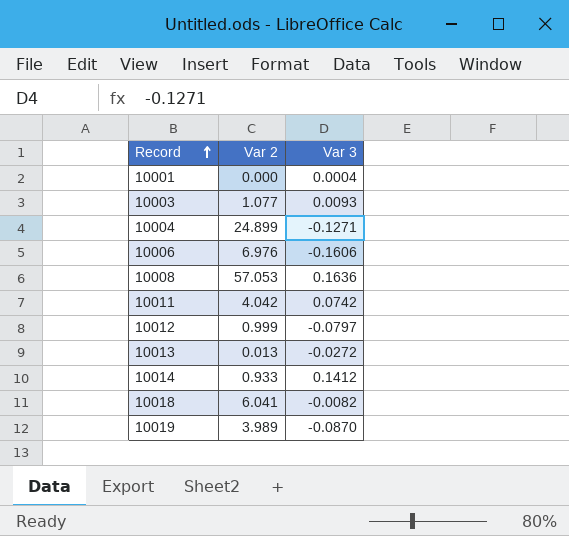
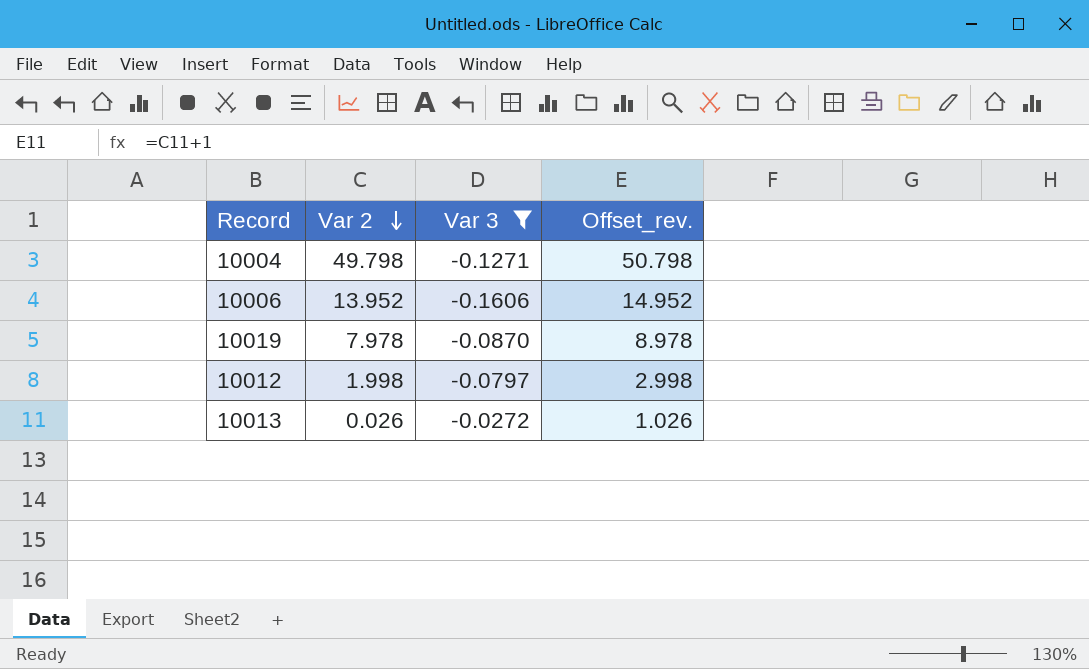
filter: none -> Var 3 <= -0.0272
row order: Record ascending -> Var 2 descending
column Offset_rev. | formula: none -> [Var 2] + 1
10004 | Var 2: 24.899 -> 49.798
10006 | Var 2: 6.976 -> 13.952
10019 | Var 2: 3.989 -> 7.978
10012 | Var 2: 0.999 -> 1.998
10013 | Var 2: 0.013 -> 0.026

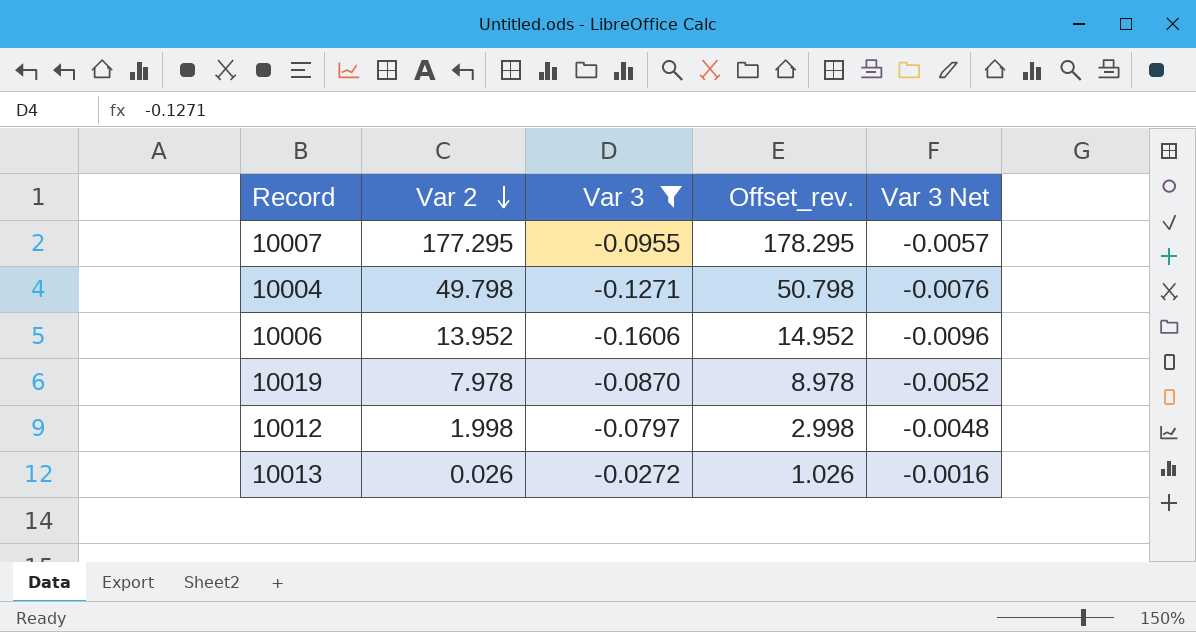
column Var 3 Net | formula: none -> [Var 3] * 0.06
row 10007: none -> 177.295 | -0.0955 | 178.295 | -0.0057

